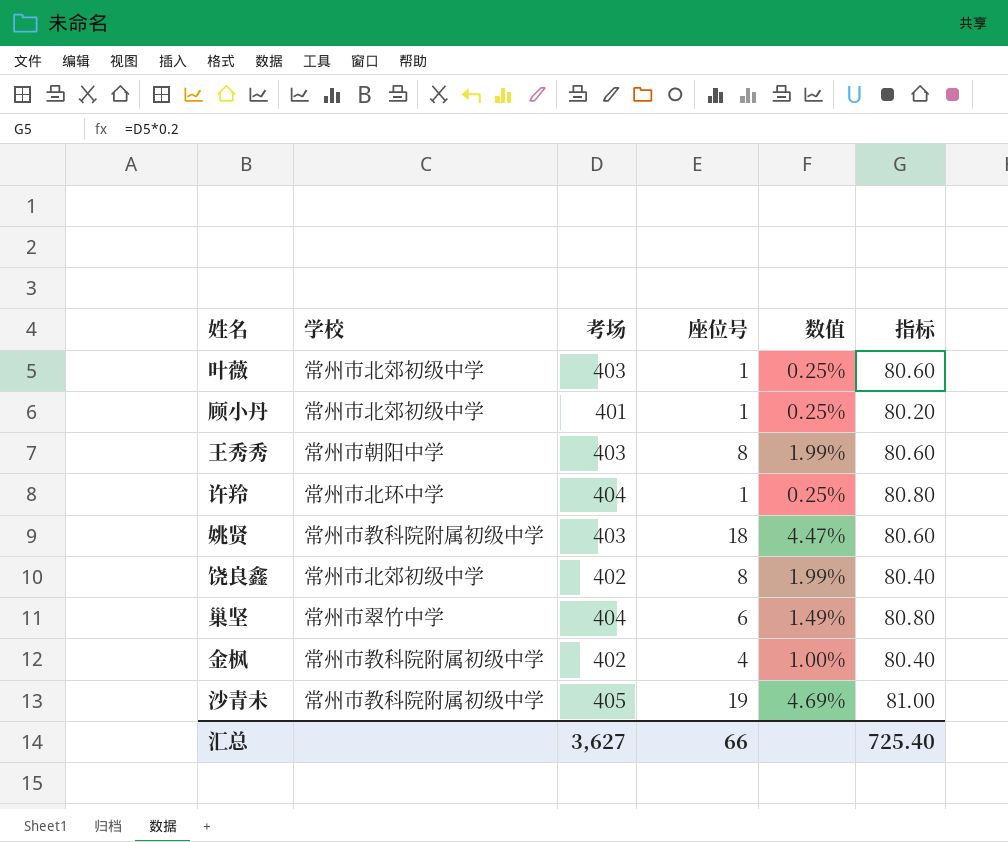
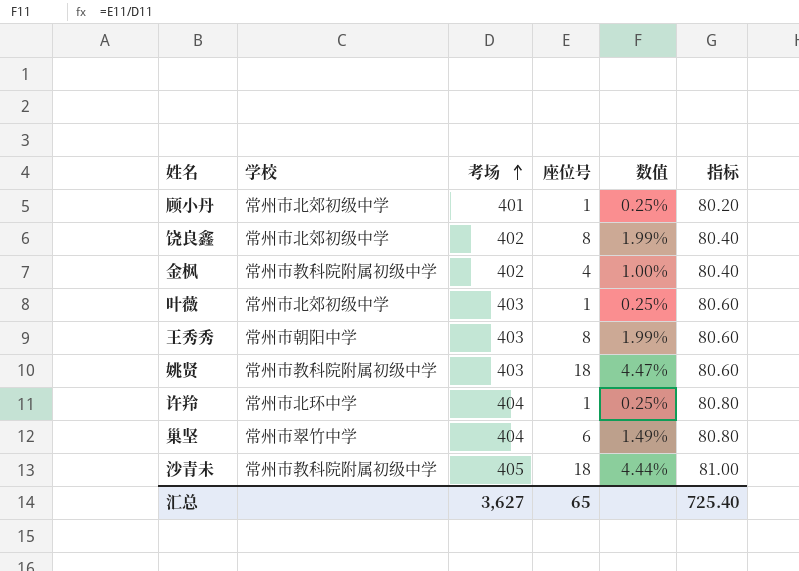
row order: none -> 考场 ascending
沙青未 | 座位号: 19 -> 18
沙青未 | 数值: 4.69% -> 4.44%
汇总 | 座位号: 66 -> 65

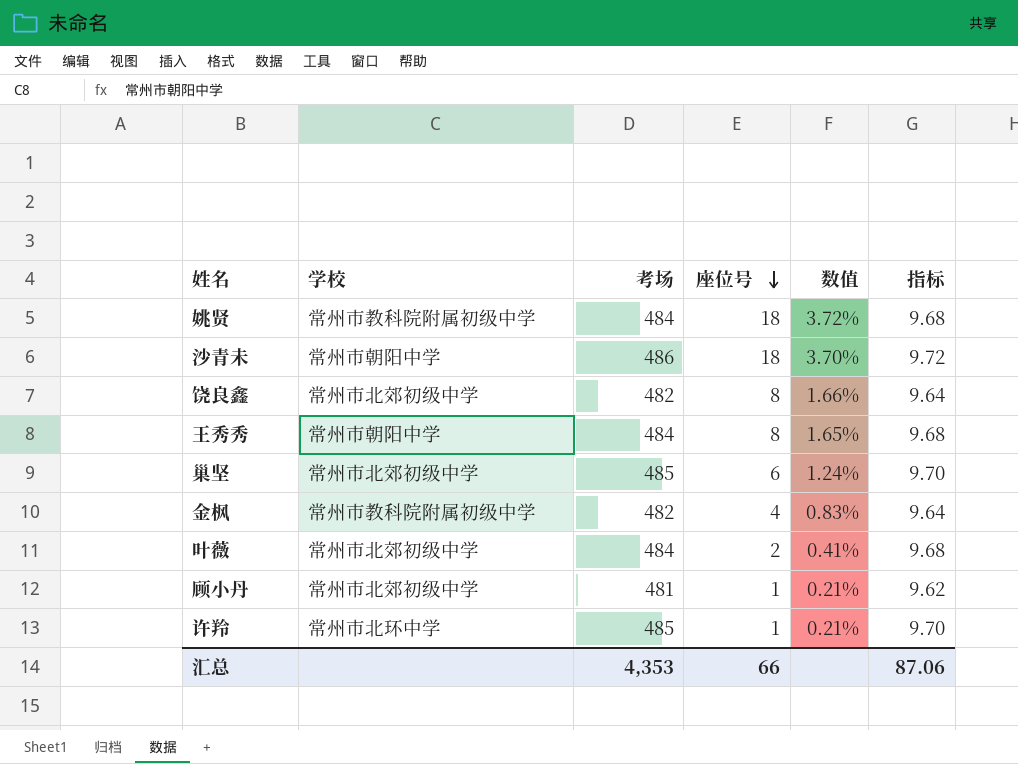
row order: 考场 ascending -> 座位号 descending
column 指标 | formula: [考场] * 0.2 -> [考场] * 0.02
姚贤 | 考场: 403 -> 484
姚贤 | 数值: 4.47% -> 3.72%
沙青未 | 学校: 常州市教科院附属初级中学 -> 常州市朝阳中学
沙青未 | 考场: 405 -> 486
沙青未 | 数值: 4.44% -> 3.70%
饶良鑫 | 考场: 402 -> 482
饶良鑫 | 数值: 1.99% -> 1.66%
王秀秀 | 考场: 403 -> 484
王秀秀 | 数值: 1.99% -> 1.65%
巢坚 | 学校: 常州市翠竹中学 -> 常州市北郊初级中学
巢坚 | 考场: 404 -> 485
巢坚 | 数值: 1.49% -> 1.24%
金枫 | 考场: 402 -> 482
金枫 | 数值: 1.00% -> 0.83%
叶薇 | 考场: 403 -> 484
叶薇 | 座位号: 1 -> 2
叶薇 | 数值: 0.25% -> 0.41%
顾小丹 | 考场: 401 -> 481
顾小丹 | 数值: 0.25% -> 0.21%
许羚 | 考场: 404 -> 485
许羚 | 数值: 0.25% -> 0.21%
汇总 | 考场: 3,627 -> 4,353
汇总 | 座位号: 65 -> 66
汇总 | 指标: 725.40 -> 87.06

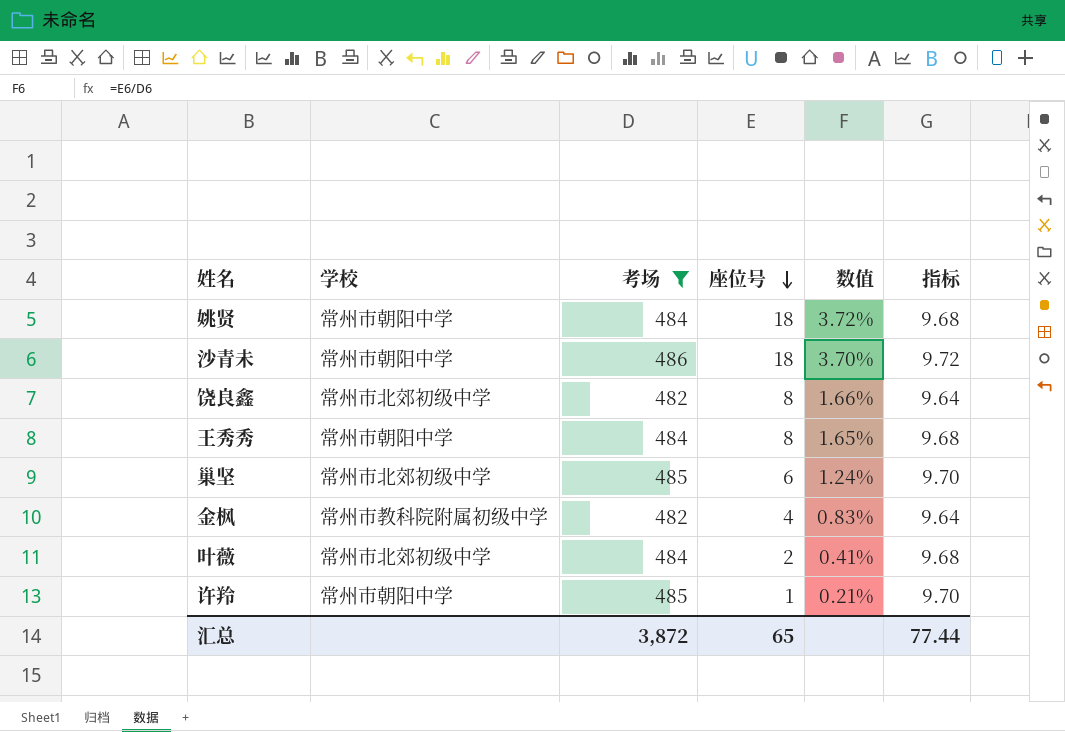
filter: none -> 考场 != 481
姚贤 | 学校: 常州市教科院附属初级中学 -> 常州市朝阳中学
许羚 | 学校: 常州市北环中学 -> 常州市朝阳中学
汇总 | 考场: 4,353 -> 3,872
汇总 | 座位号: 66 -> 65
汇总 | 指标: 87.06 -> 77.44

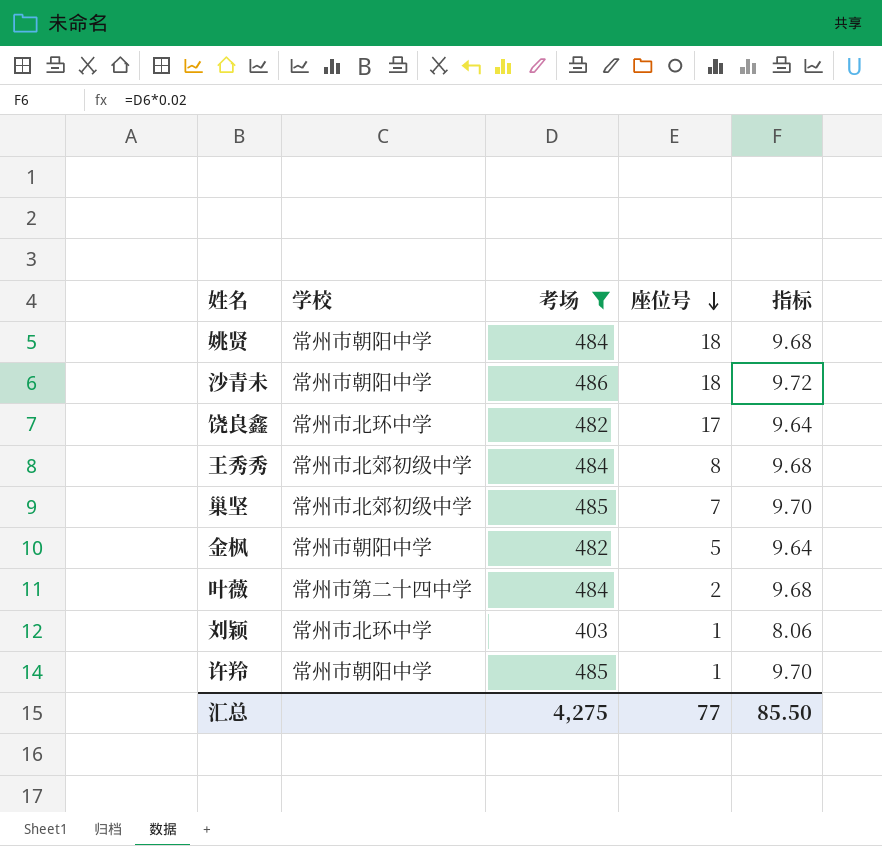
column 数值 | formula: [座位号] / [考场] -> none
饶良鑫 | 学校: 常州市北郊初级中学 -> 常州市北环中学
饶良鑫 | 座位号: 8 -> 17
王秀秀 | 学校: 常州市朝阳中学 -> 常州市北郊初级中学
巢坚 | 座位号: 6 -> 7
金枫 | 学校: 常州市教科院附属初级中学 -> 常州市朝阳中学
金枫 | 座位号: 4 -> 5
叶薇 | 学校: 常州市北郊初级中学 -> 常州市第二十四中学
row 刘颖: none -> 常州市北环中学 | 403 | 1 | 8.06
汇总 | 考场: 3,872 -> 4,275
汇总 | 座位号: 65 -> 77
汇总 | 指标: 77.44 -> 85.50

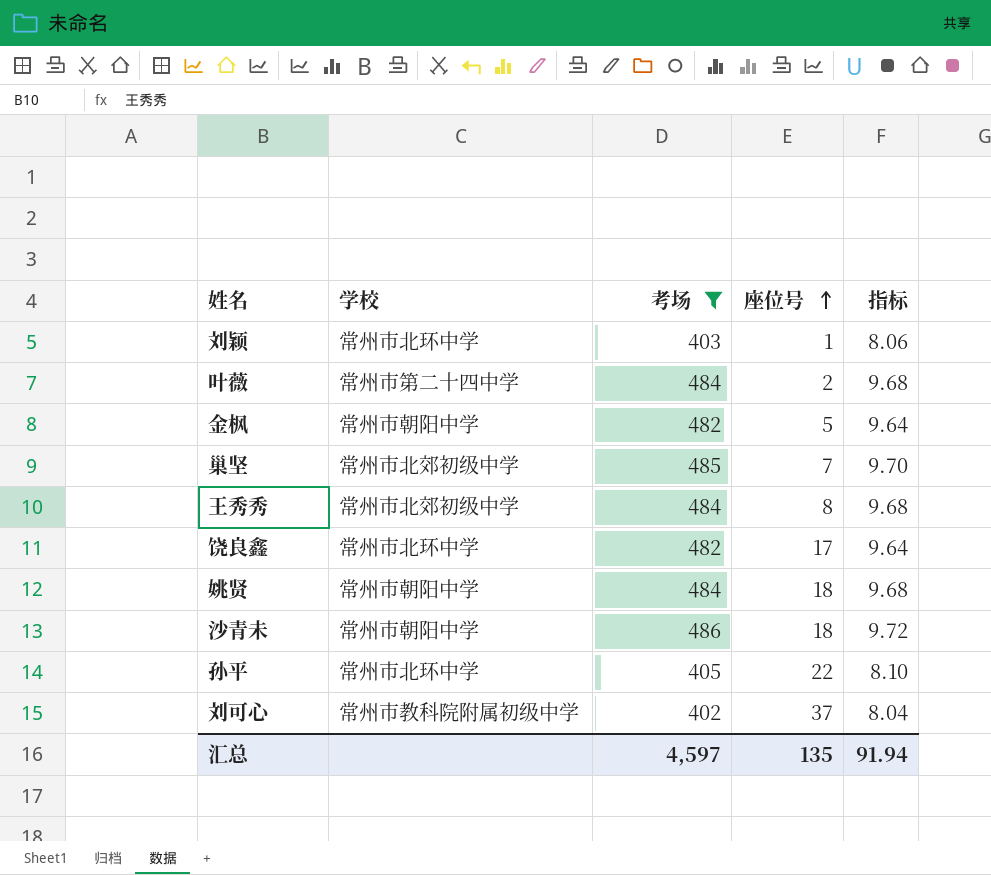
row order: 座位号 descending -> 座位号 ascending
row 许羚: 常州市朝阳中学 | 485 | 1 | 9.70 -> none
row 孙平: none -> 常州市北环中学 | 405 | 22 | 8.10
row 刘可心: none -> 常州市教科院附属初级中学 | 402 | 37 | 8.04
汇总 | 考场: 4,275 -> 4,597
汇总 | 座位号: 77 -> 135
汇总 | 指标: 85.50 -> 91.94

